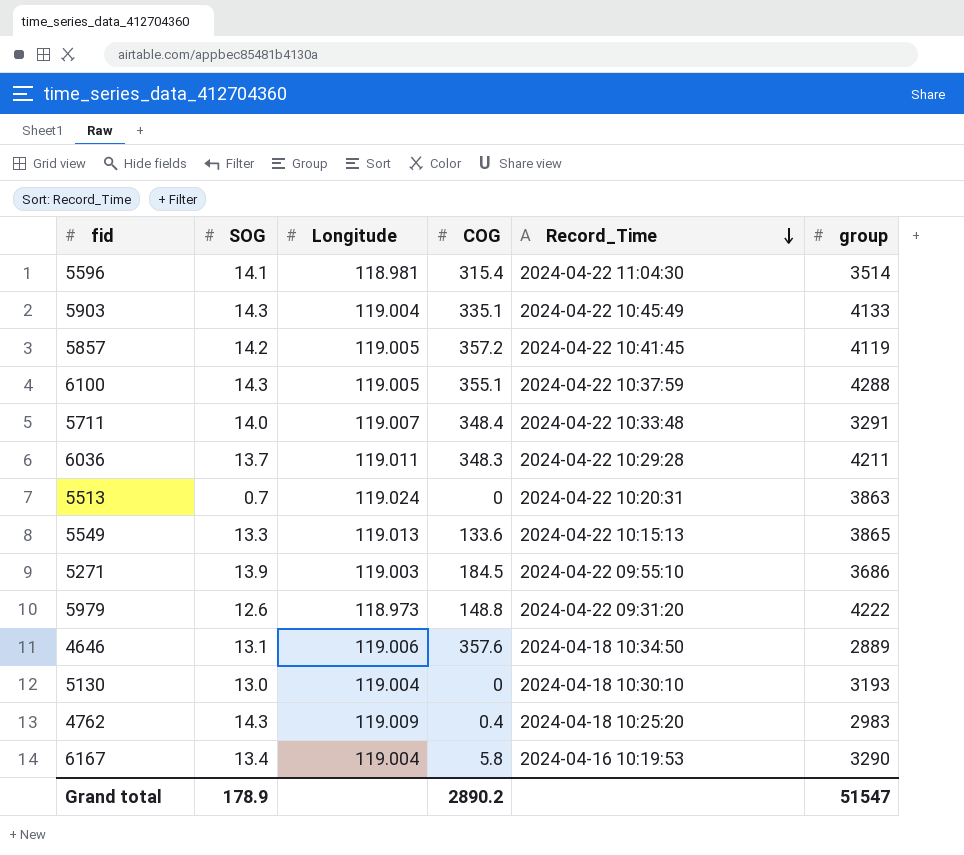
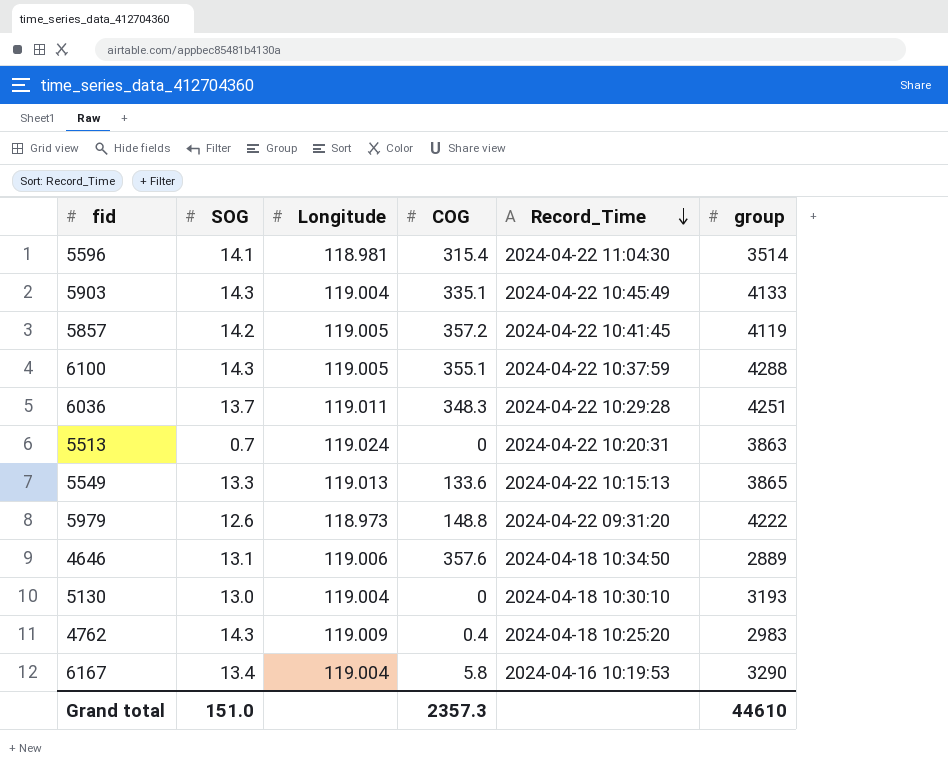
row 5711: 14.0 | 119.007 | 348.4 | 2024-04-22 10:33:48 | 3291 -> none
row 5271: 13.9 | 119.003 | 184.5 | 2024-04-22 09:55:10 | 3686 -> none
6036 | group: 4211 -> 4251
Grand total | SOG: 178.9 -> 151.0
Grand total | COG: 2890.2 -> 2357.3
Grand total | group: 51547 -> 44610

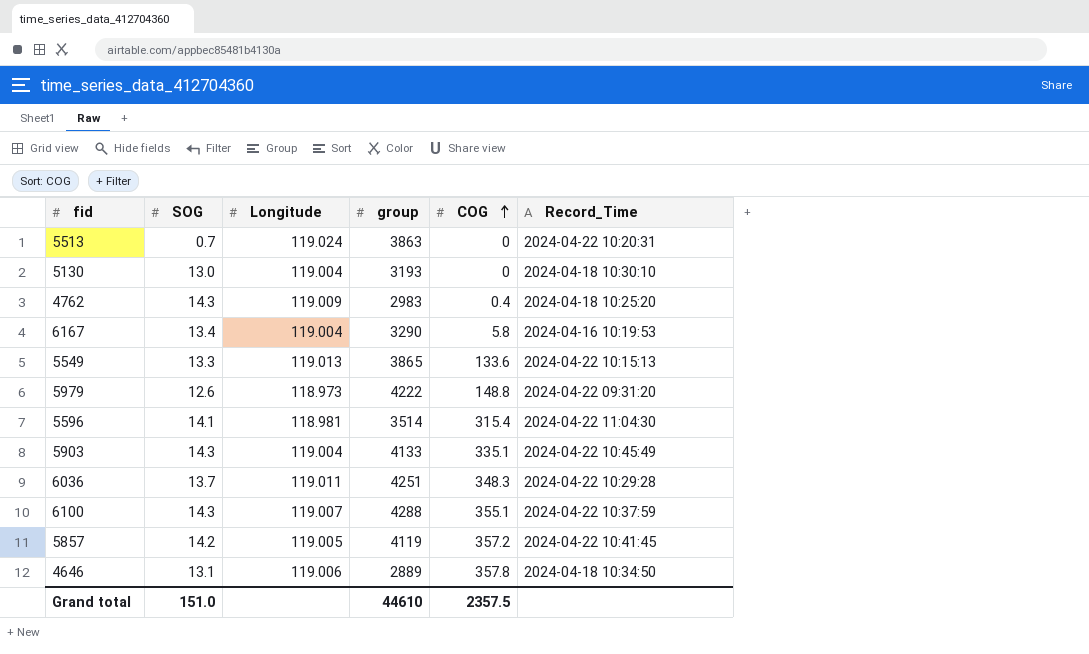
row order: Record_Time descending -> COG ascending
column group | position: 6 -> 4
6100 | Longitude: 119.005 -> 119.007
4646 | COG: 357.6 -> 357.8
Grand total | COG: 2357.3 -> 2357.5

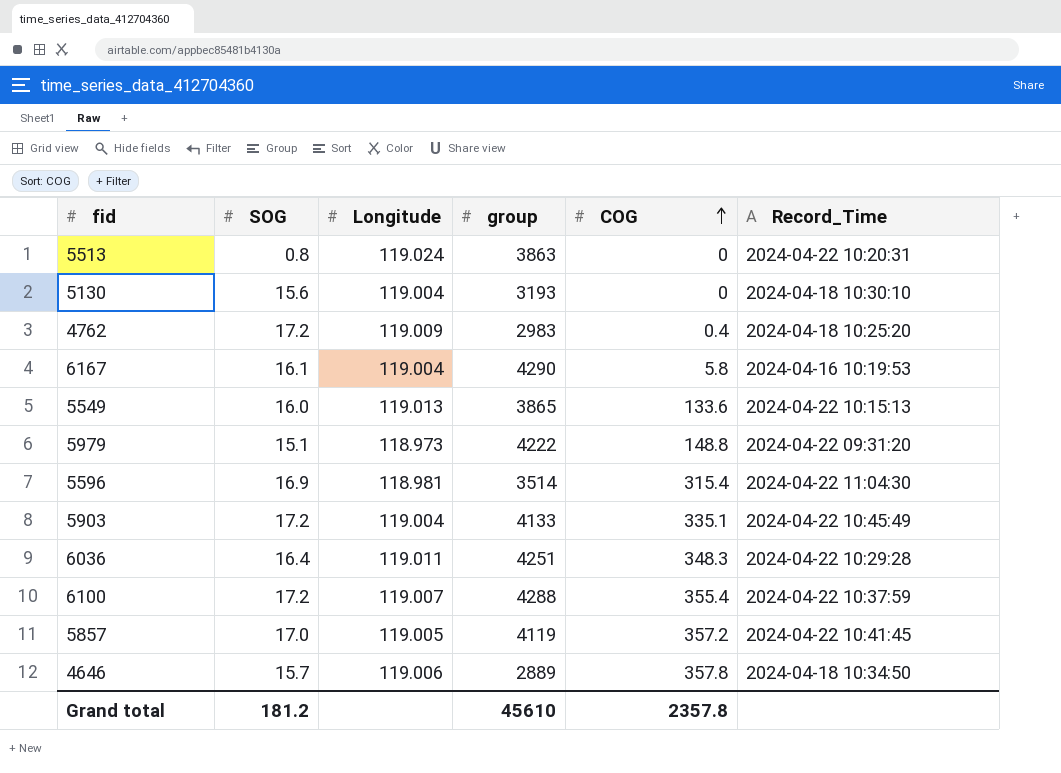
5513 | SOG: 0.7 -> 0.8
5130 | SOG: 13.0 -> 15.6
4762 | SOG: 14.3 -> 17.2
6167 | SOG: 13.4 -> 16.1
6167 | group: 3290 -> 4290
5549 | SOG: 13.3 -> 16.0
5979 | SOG: 12.6 -> 15.1
5596 | SOG: 14.1 -> 16.9
5903 | SOG: 14.3 -> 17.2
6036 | SOG: 13.7 -> 16.4
6100 | SOG: 14.3 -> 17.2
6100 | COG: 355.1 -> 355.4
5857 | SOG: 14.2 -> 17.0
4646 | SOG: 13.1 -> 15.7
Grand total | SOG: 151.0 -> 181.2
Grand total | group: 44610 -> 45610
Grand total | COG: 2357.5 -> 2357.8

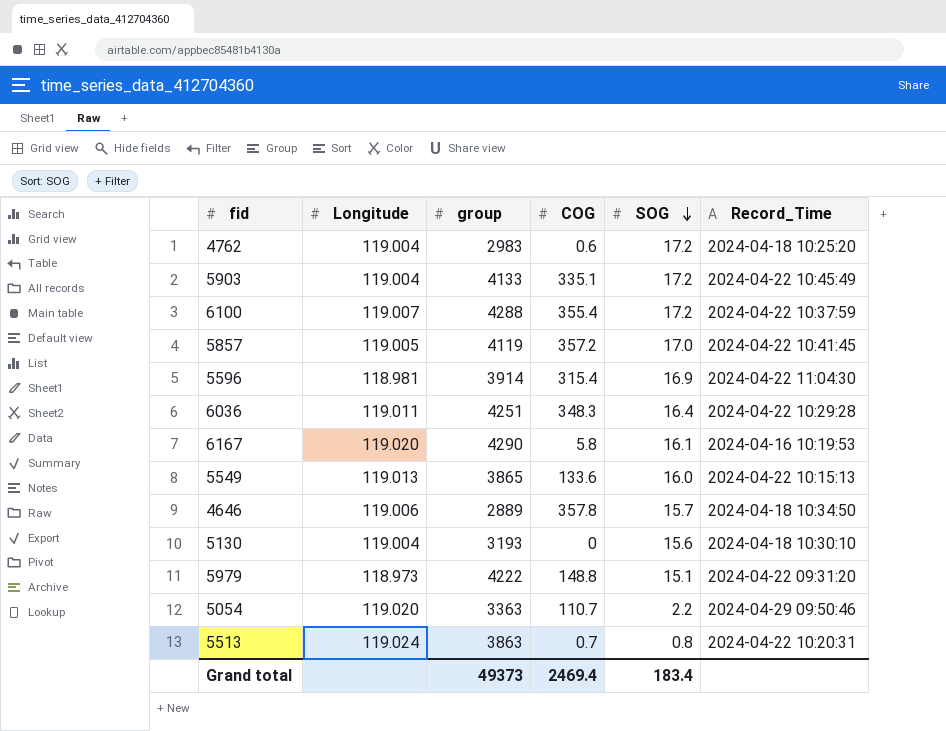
row order: COG ascending -> SOG descending
column SOG | position: 2 -> 5
4762 | Longitude: 119.009 -> 119.004
4762 | COG: 0.4 -> 0.6
5596 | group: 3514 -> 3914
6167 | Longitude: 119.004 -> 119.020
row 5054: none -> 119.020 | 3363 | 110.7 | 2.2 | 2024-04-29 09:50:46
5513 | COG: 0 -> 0.7
Grand total | group: 45610 -> 49373
Grand total | COG: 2357.8 -> 2469.4
Grand total | SOG: 181.2 -> 183.4

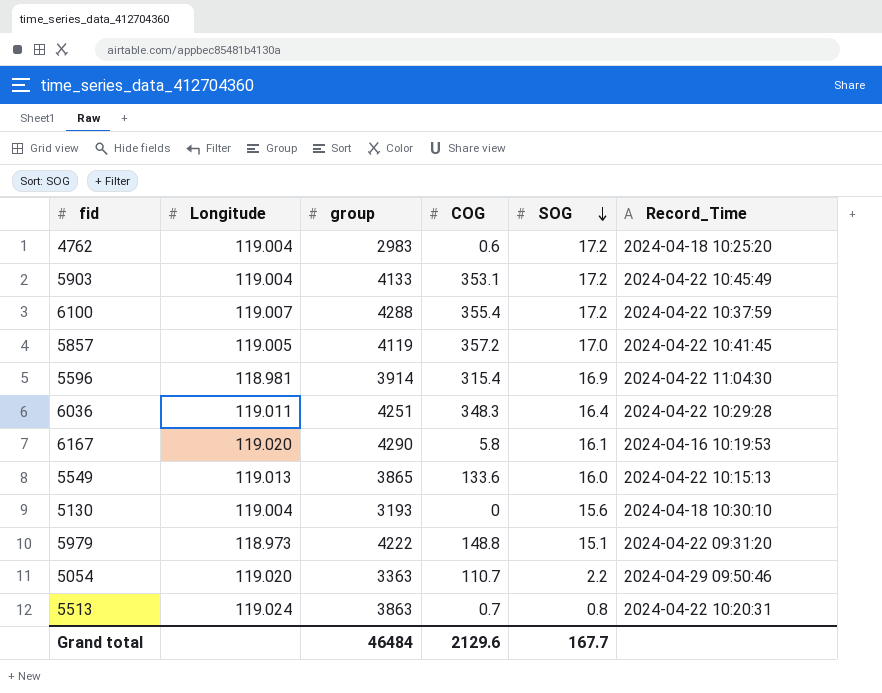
row 4646: 119.006 | 2889 | 357.8 | 15.7 | 2024-04-18 10:34:50 -> none
5903 | COG: 335.1 -> 353.1
Grand total | group: 49373 -> 46484
Grand total | COG: 2469.4 -> 2129.6
Grand total | SOG: 183.4 -> 167.7

